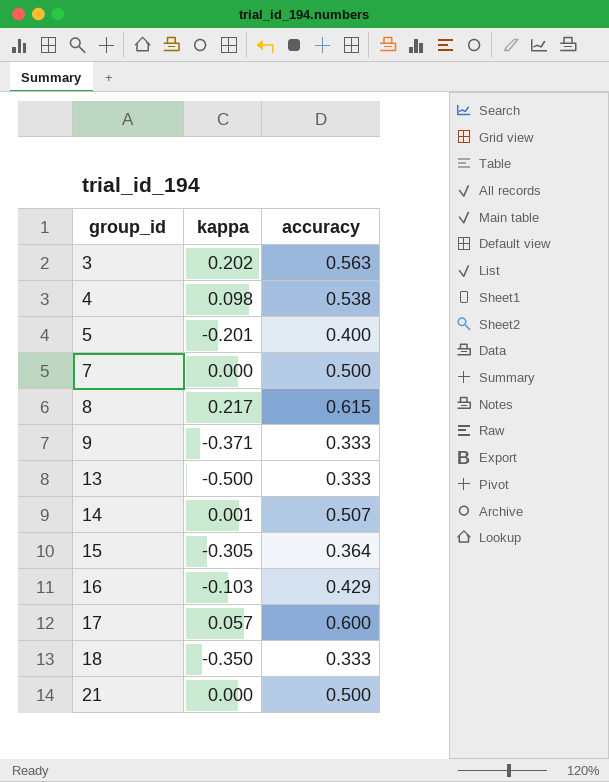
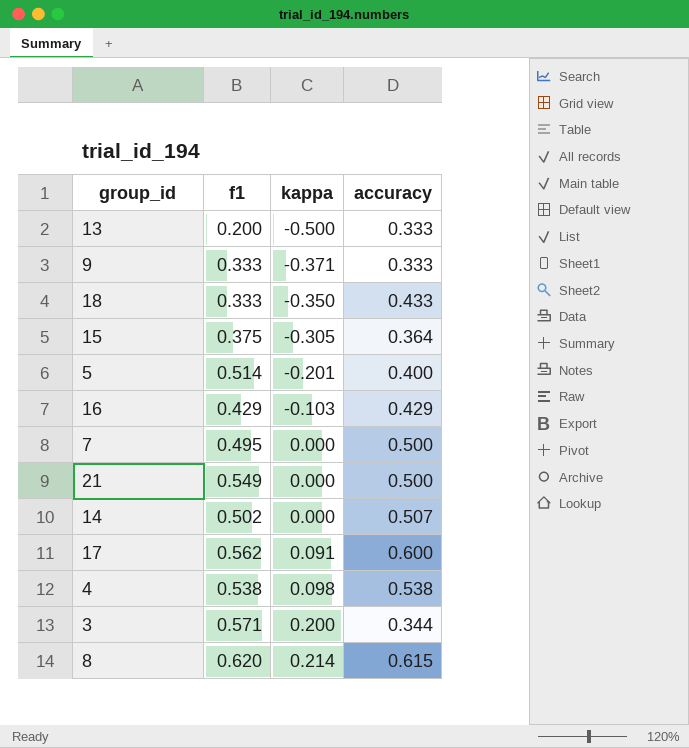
row order: group_id ascending -> kappa ascending
column f1 | position: none -> 2
18 | accuracy: 0.333 -> 0.433
14 | kappa: 0.001 -> 0.000
17 | kappa: 0.057 -> 0.091
3 | kappa: 0.202 -> 0.200
3 | accuracy: 0.563 -> 0.344
8 | kappa: 0.217 -> 0.214

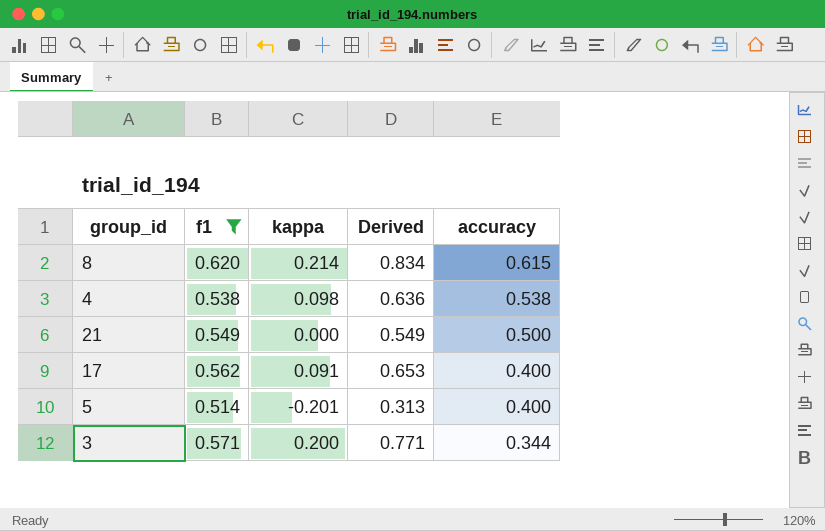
filter: none -> f1 >= 0.514
row order: kappa ascending -> accuracy descending
column Derived | formula: none -> [f1] + [kappa]
17 | accuracy: 0.600 -> 0.400

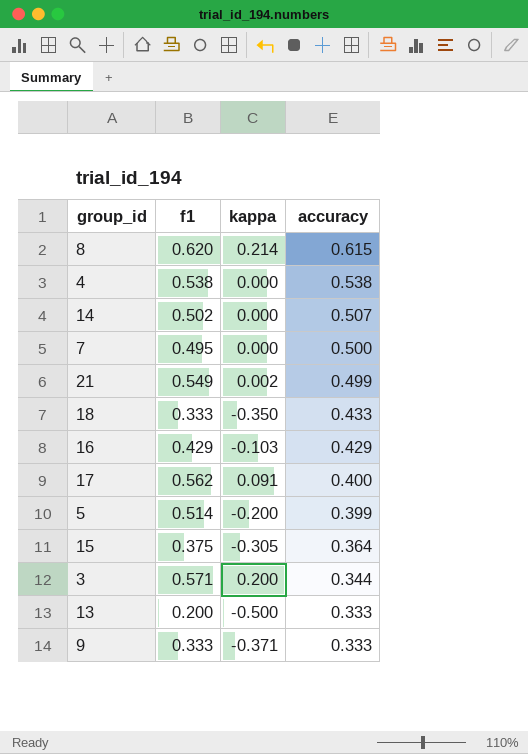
filter: f1 >= 0.514 -> none
column Derived | formula: [f1] + [kappa] -> none
4 | kappa: 0.098 -> 0.000
21 | kappa: 0.000 -> 0.002
21 | accuracy: 0.500 -> 0.499
5 | kappa: -0.201 -> -0.200
5 | accuracy: 0.400 -> 0.399

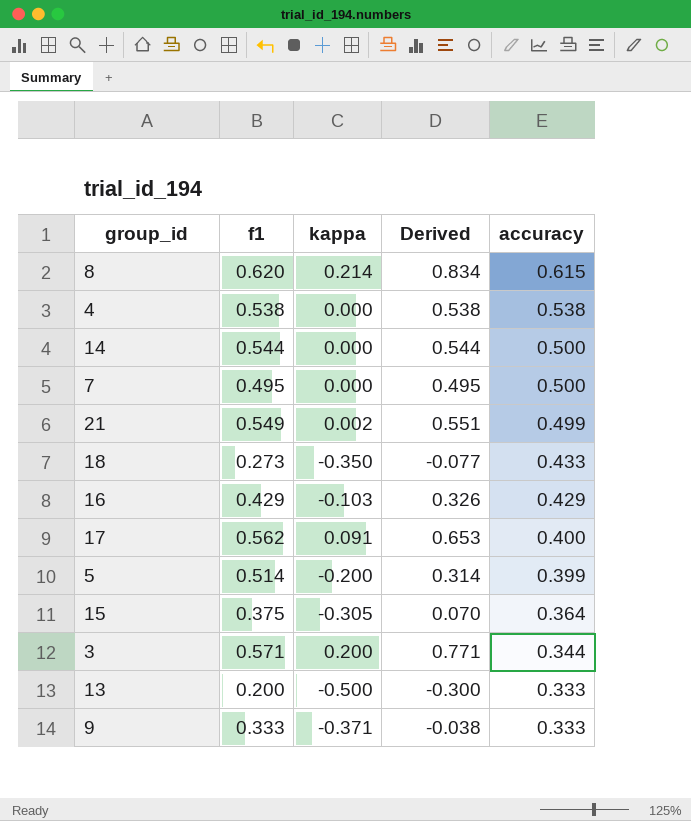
column Derived | formula: none -> [f1] + [kappa]
14 | f1: 0.502 -> 0.544
14 | accuracy: 0.507 -> 0.500
18 | f1: 0.333 -> 0.273

